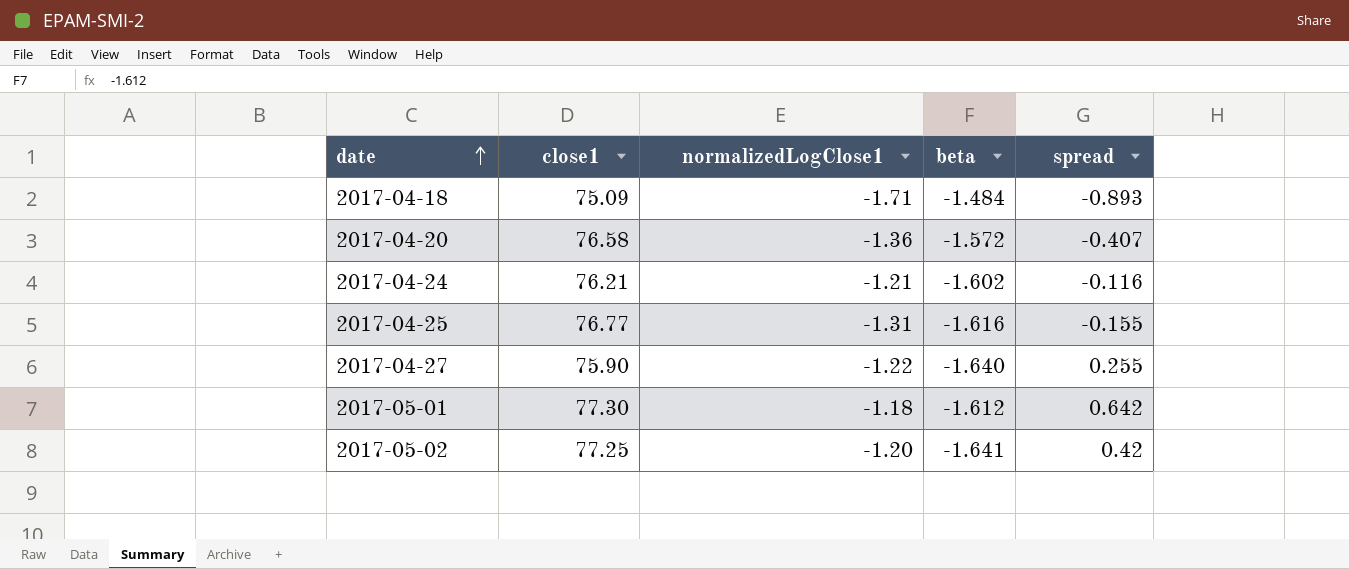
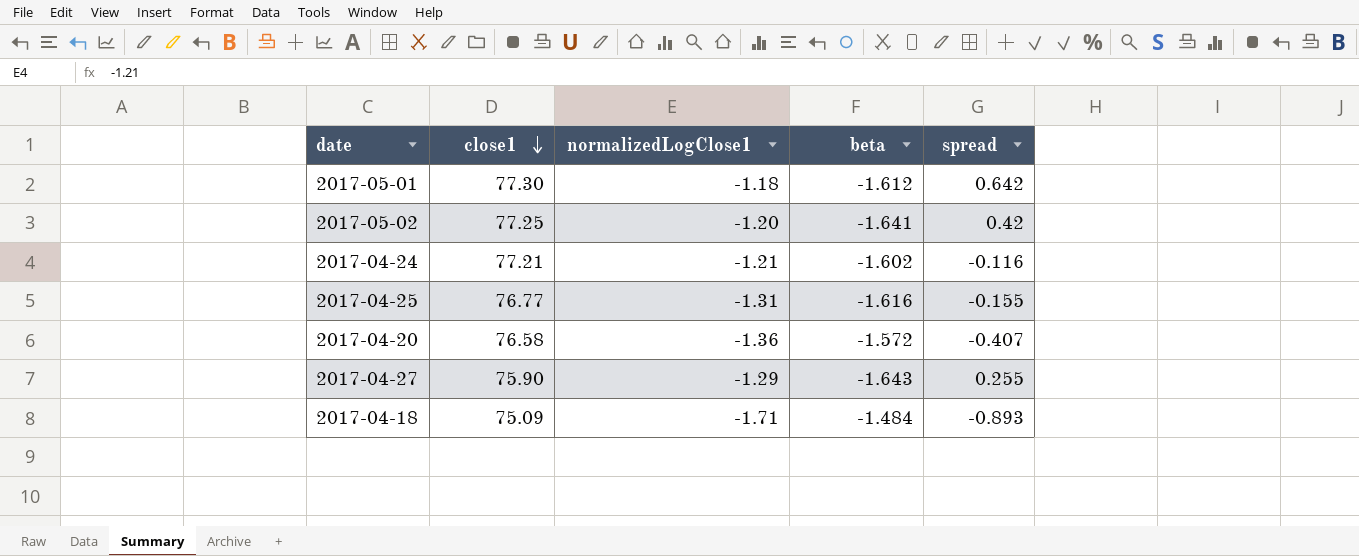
row order: date ascending -> close1 descending
2017-04-24 | close1: 76.21 -> 77.21
2017-04-27 | normalizedLogClose1: -1.22 -> -1.29
2017-04-27 | beta: -1.640 -> -1.643

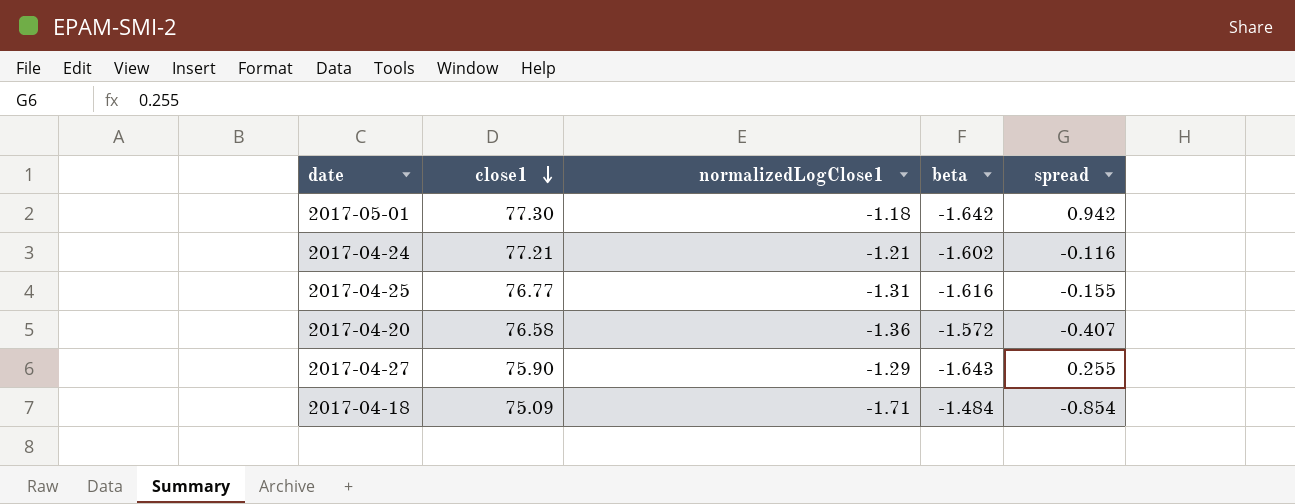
row 2017-05-02: 77.25 | -1.20 | -1.641 | 0.42 -> none
2017-05-01 | beta: -1.612 -> -1.642
2017-05-01 | spread: 0.642 -> 0.942
2017-04-18 | spread: -0.893 -> -0.854

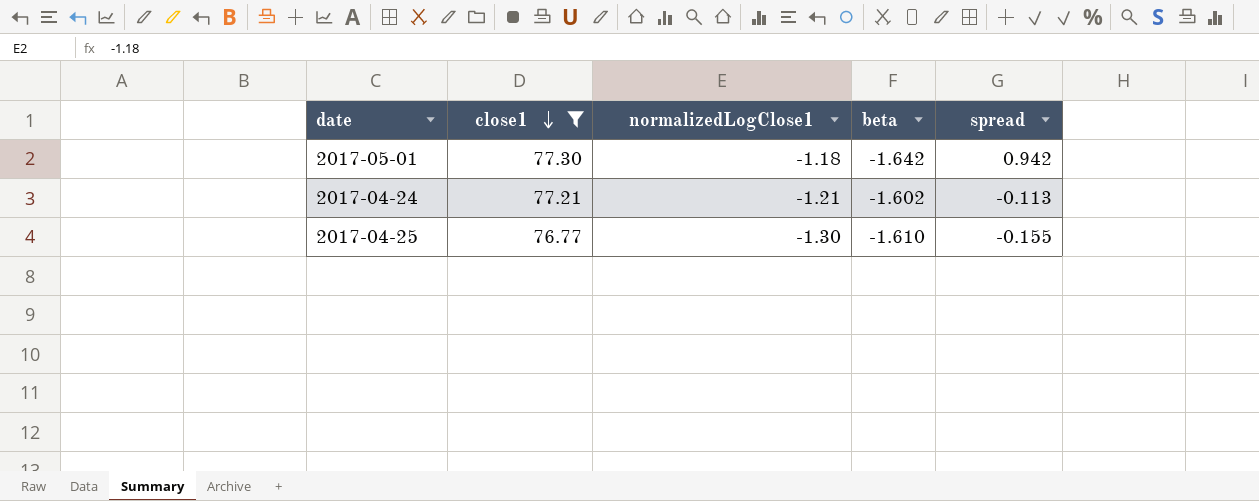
filter: none -> close1 >= 76.77
2017-04-24 | spread: -0.116 -> -0.113
2017-04-25 | normalizedLogClose1: -1.31 -> -1.30
2017-04-25 | beta: -1.616 -> -1.610

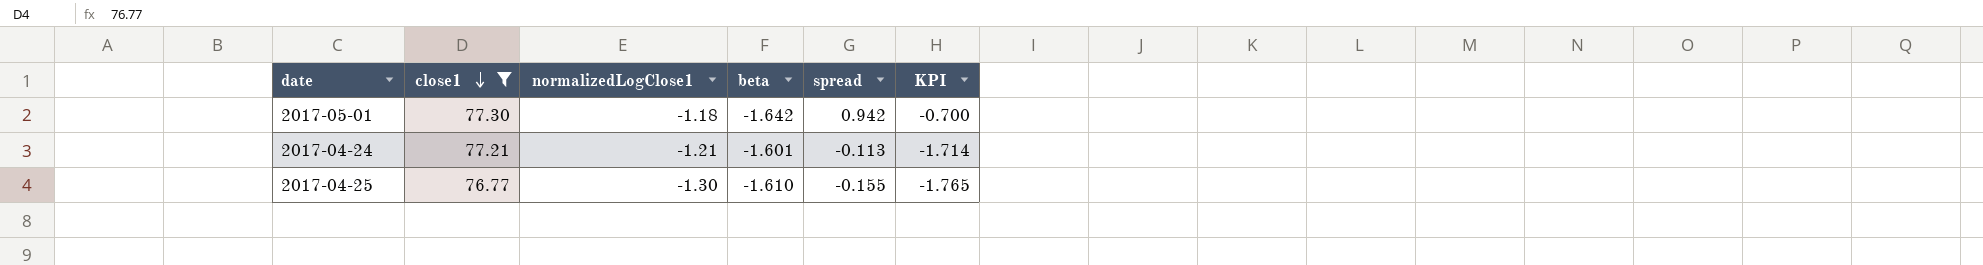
column KPI | formula: none -> [beta] + [spread]
2017-04-24 | beta: -1.602 -> -1.601

